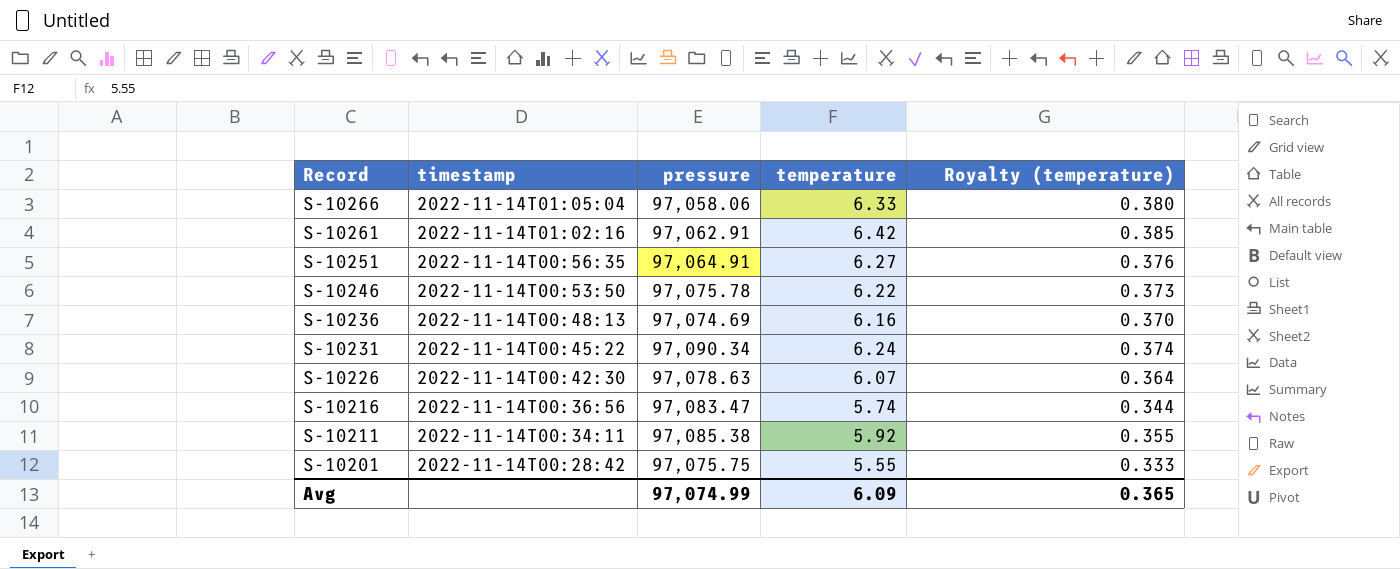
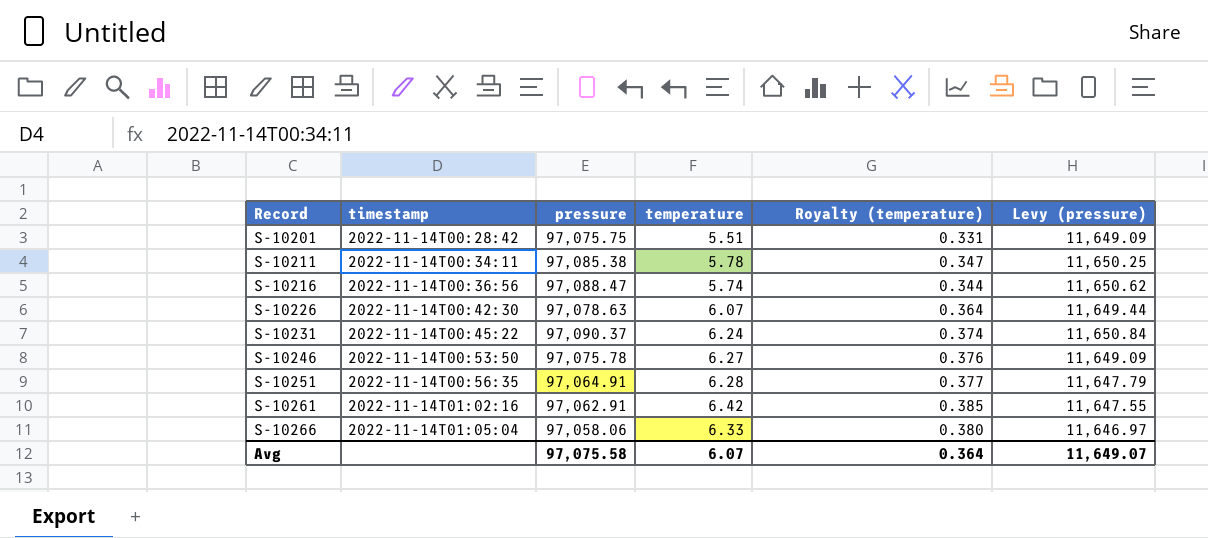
row order: Record descending -> Record ascending
column Levy (pressure) | formula: none -> [pressure] * 0.12
row S-10236: 2022-11-14T00:48:13 | 97,074.69 | 6.16 | 0.370 -> none
S-10201 | temperature: 5.55 -> 5.51
S-10201 | Royalty (temperature): 0.333 -> 0.331
S-10211 | temperature: 5.92 -> 5.78
S-10211 | Royalty (temperature): 0.355 -> 0.347
S-10216 | pressure: 97,083.47 -> 97,088.47
S-10231 | pressure: 97,090.34 -> 97,090.37
S-10246 | temperature: 6.22 -> 6.27
S-10246 | Royalty (temperature): 0.373 -> 0.376
S-10251 | temperature: 6.27 -> 6.28
S-10251 | Royalty (temperature): 0.376 -> 0.377
Avg | pressure: 97,074.99 -> 97,075.58
Avg | temperature: 6.09 -> 6.07
Avg | Royalty (temperature): 0.365 -> 0.364

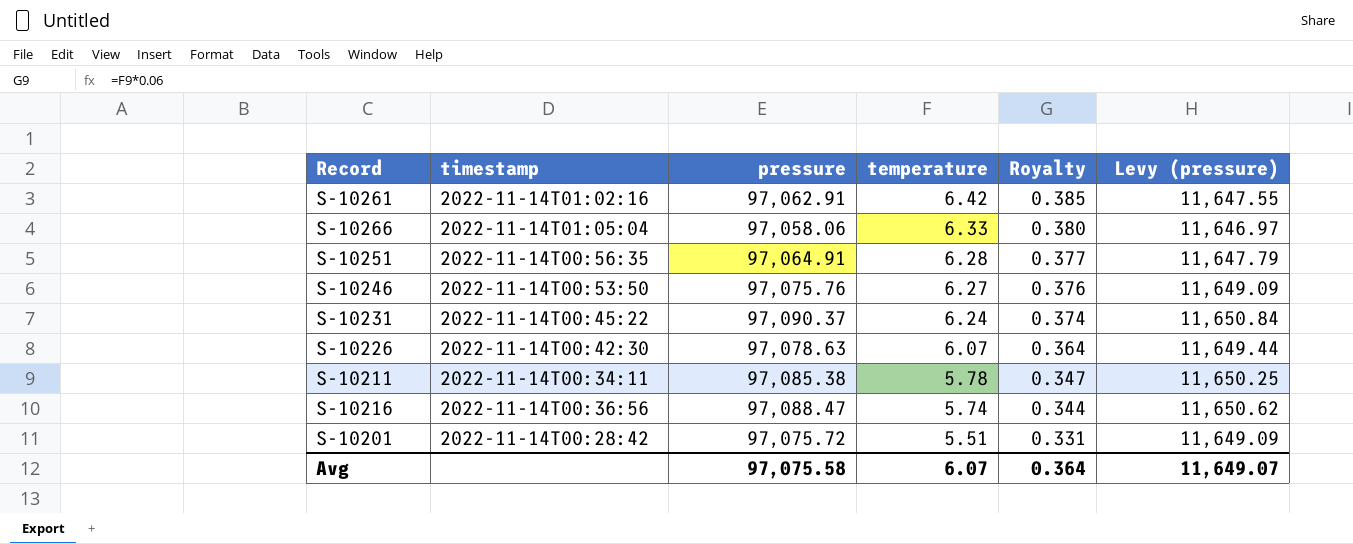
row order: Record ascending -> temperature descending
column name: Royalty (temperature) -> Royalty
S-10246 | pressure: 97,075.78 -> 97,075.76
S-10201 | pressure: 97,075.75 -> 97,075.72

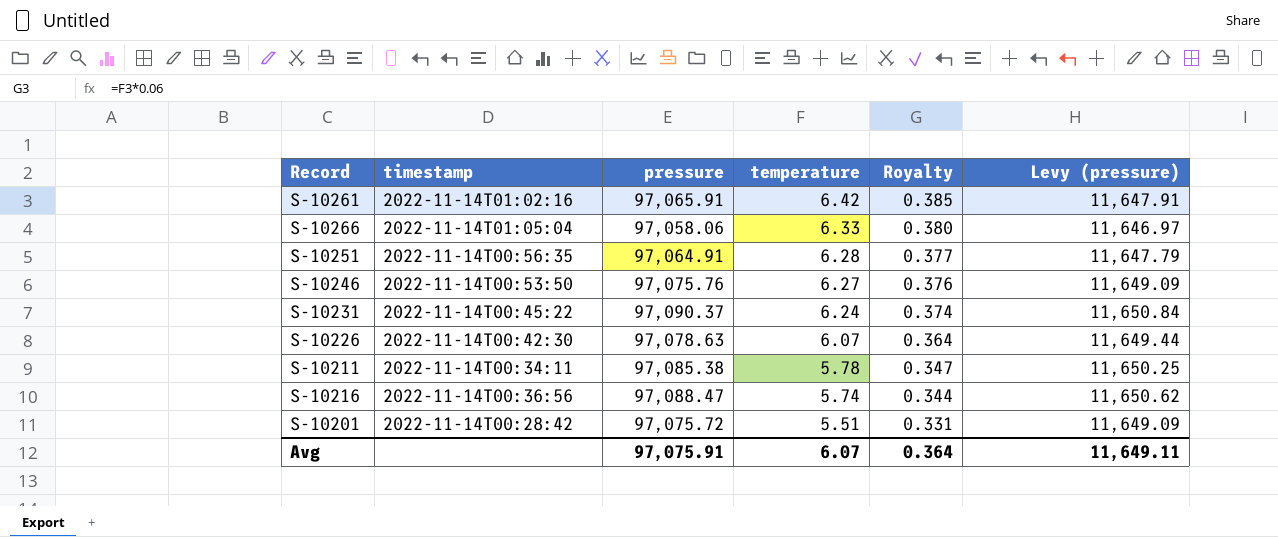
S-10261 | pressure: 97,062.91 -> 97,065.91
S-10261 | Levy (pressure): 11,647.55 -> 11,647.91
Avg | pressure: 97,075.58 -> 97,075.91
Avg | Levy (pressure): 11,649.07 -> 11,649.11

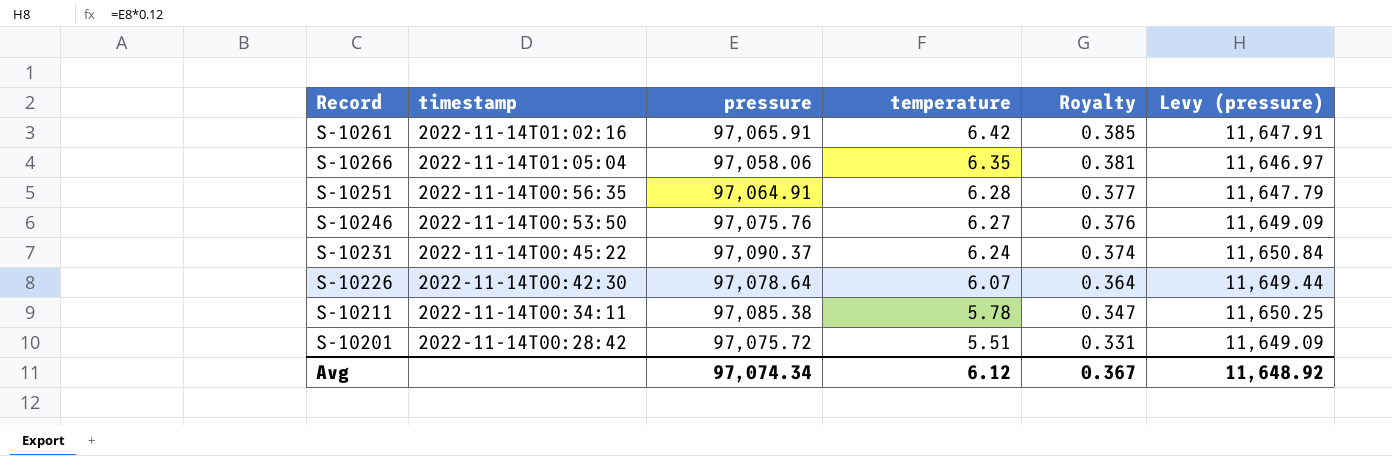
row S-10216: 2022-11-14T00:36:56 | 97,088.47 | 5.74 | 0.344 | 11,650.62 -> none
S-10266 | temperature: 6.33 -> 6.35
S-10266 | Royalty: 0.380 -> 0.381
S-10226 | pressure: 97,078.63 -> 97,078.64
Avg | pressure: 97,075.91 -> 97,074.34
Avg | temperature: 6.07 -> 6.12
Avg | Royalty: 0.364 -> 0.367
Avg | Levy (pressure): 11,649.11 -> 11,648.92

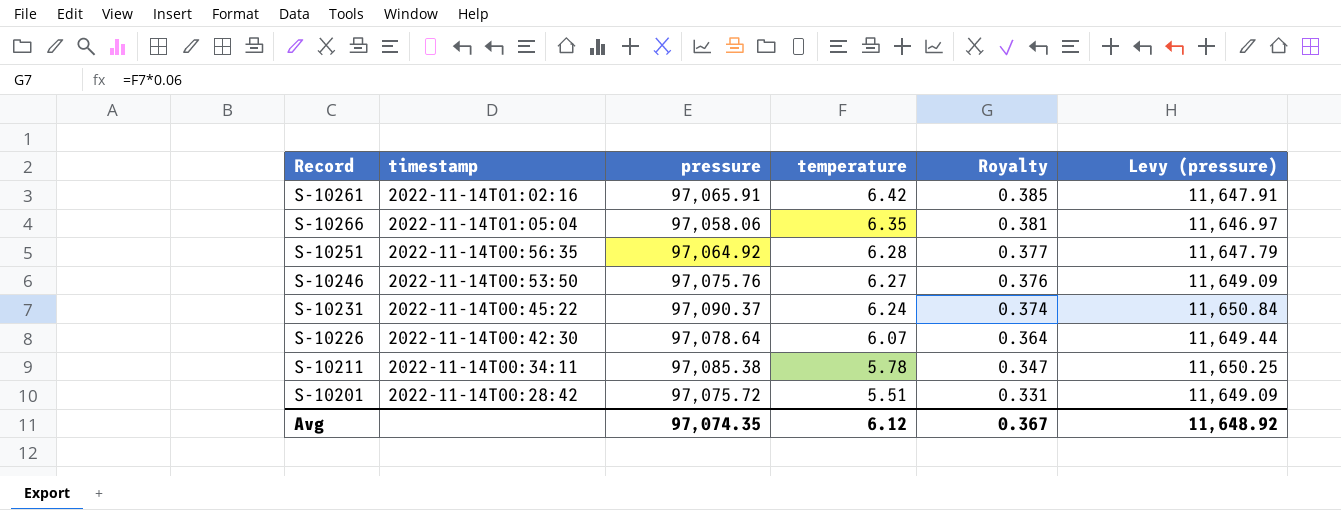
S-10251 | pressure: 97,064.91 -> 97,064.92
Avg | pressure: 97,074.34 -> 97,074.35

